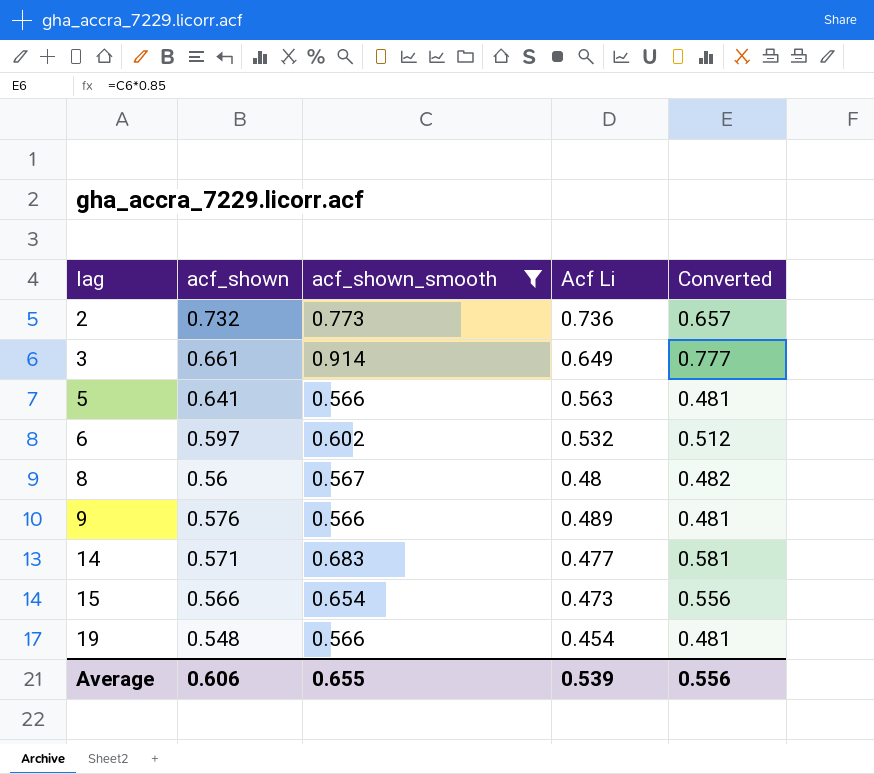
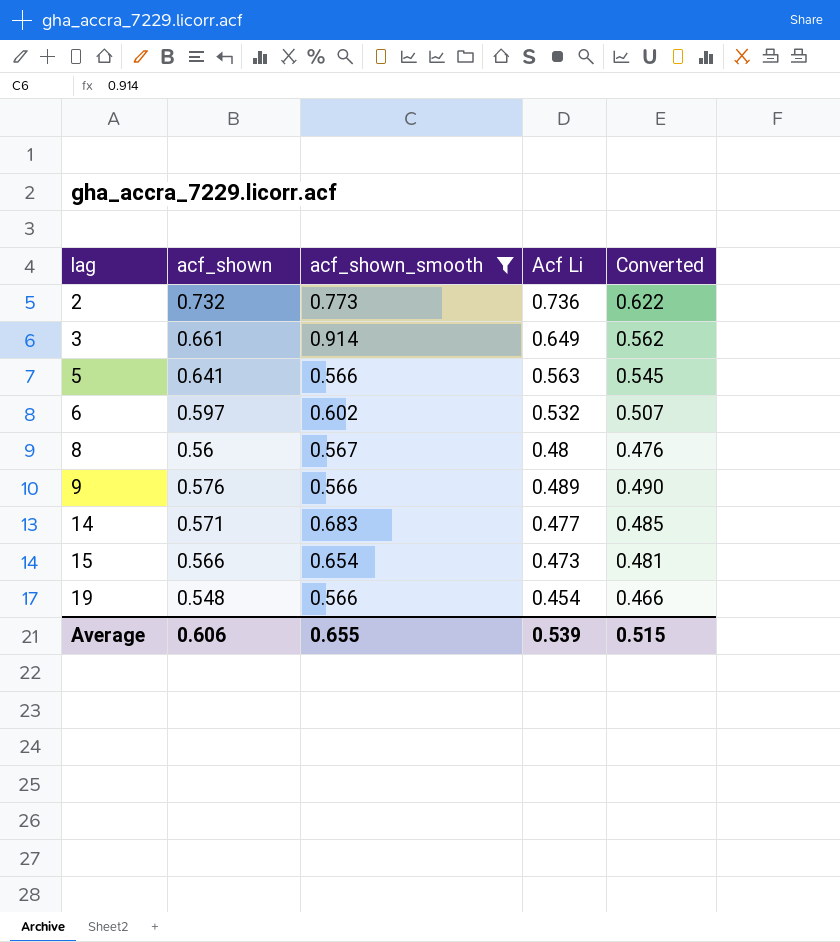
column Converted | formula: [acf_shown_smooth] * 0.85 -> [acf_shown] * 0.85
Average | Converted: 0.556 -> 0.515

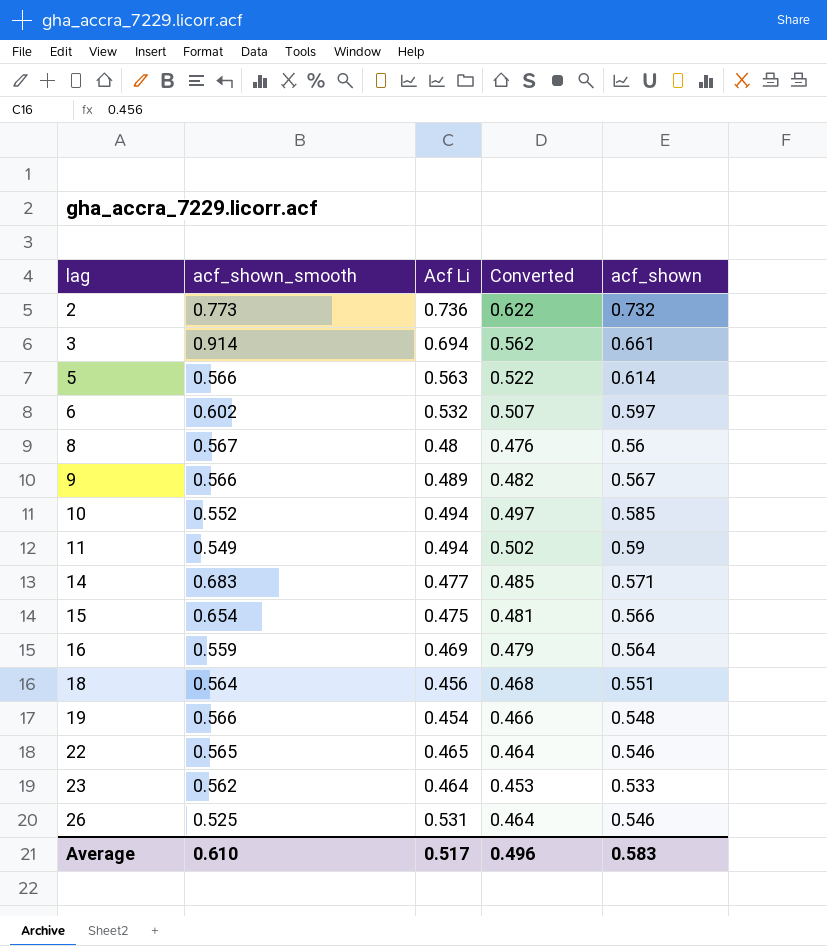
filter: acf_shown_smooth >= 0.566 -> none
column acf_shown | position: 2 -> 5
3 | Acf Li: 0.649 -> 0.694
5 | Converted: 0.545 -> 0.522
5 | acf_shown: 0.641 -> 0.614
9 | Converted: 0.490 -> 0.482
9 | acf_shown: 0.576 -> 0.567
15 | Acf Li: 0.473 -> 0.475
Average | acf_shown_smooth: 0.655 -> 0.610
Average | Acf Li: 0.539 -> 0.517
Average | Converted: 0.515 -> 0.496
Average | acf_shown: 0.606 -> 0.583

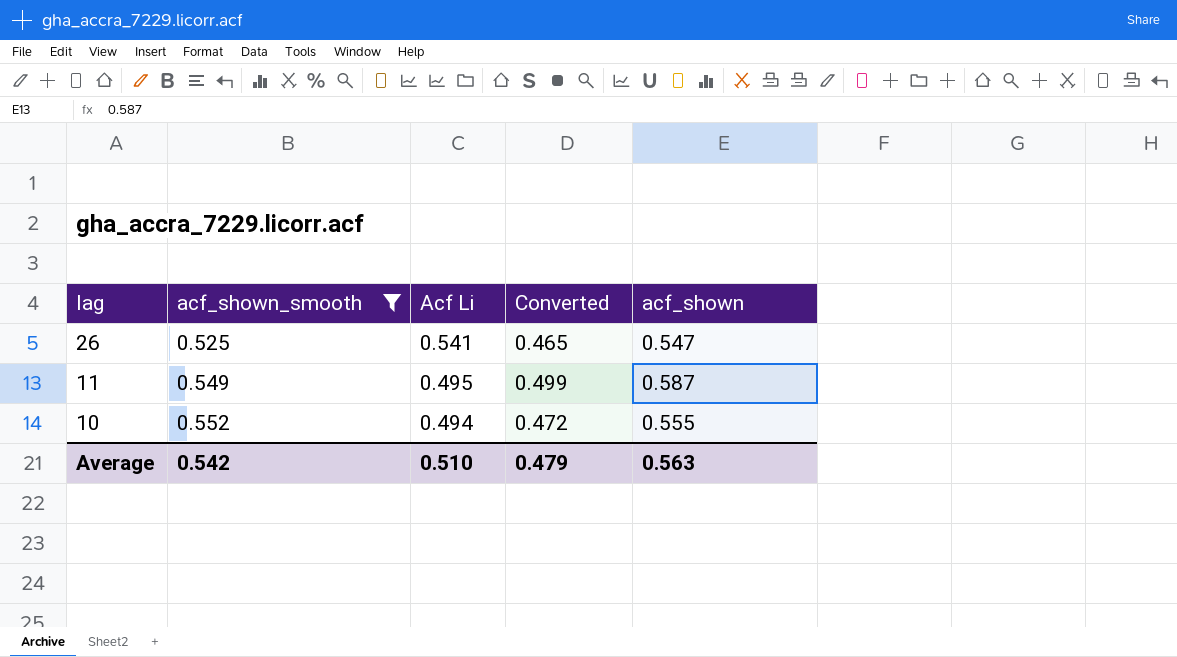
filter: none -> acf_shown_smooth <= 0.552
row order: lag ascending -> lag descending
26 | Acf Li: 0.531 -> 0.541
26 | Converted: 0.464 -> 0.465
26 | acf_shown: 0.546 -> 0.547
11 | Acf Li: 0.494 -> 0.495
11 | Converted: 0.502 -> 0.499
11 | acf_shown: 0.59 -> 0.587
10 | Converted: 0.497 -> 0.472
10 | acf_shown: 0.585 -> 0.555
Average | acf_shown_smooth: 0.610 -> 0.542
Average | Acf Li: 0.517 -> 0.510
Average | Converted: 0.496 -> 0.479
Average | acf_shown: 0.583 -> 0.563

